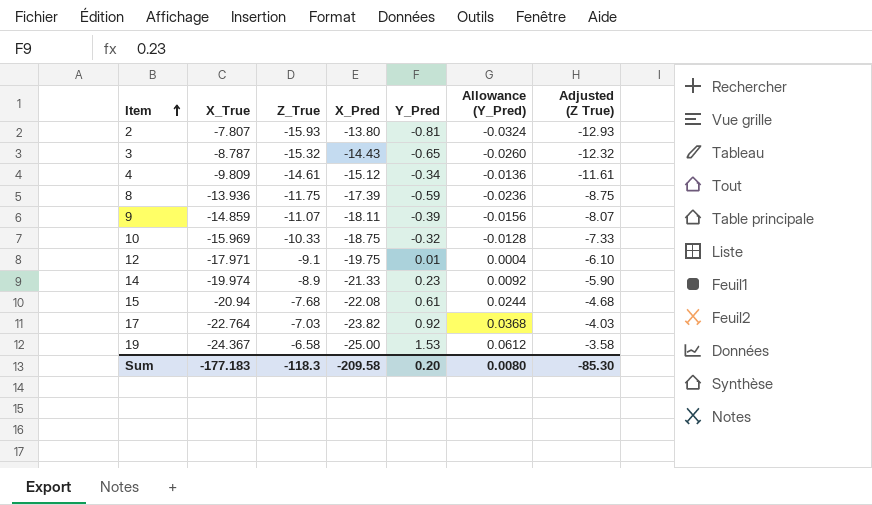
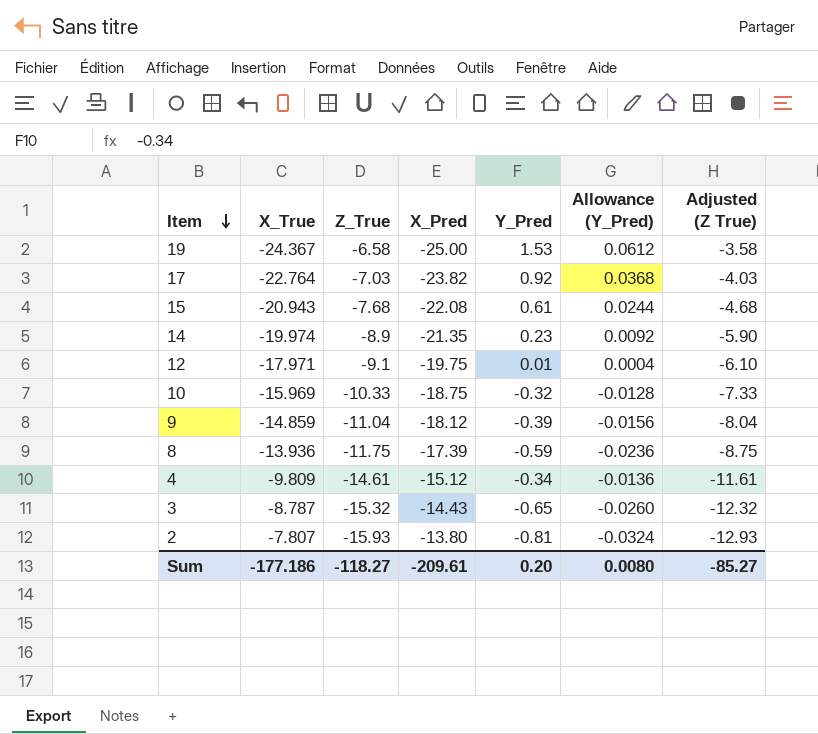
row order: Item ascending -> Item descending
15 | X_True: -20.94 -> -20.943
14 | X_Pred: -21.33 -> -21.35
9 | Z_True: -11.07 -> -11.04
9 | X_Pred: -18.11 -> -18.12
9 | Adjusted (Z True): -8.07 -> -8.04
Sum | X_True: -177.183 -> -177.186
Sum | Z_True: -118.3 -> -118.27
Sum | X_Pred: -209.58 -> -209.61
Sum | Adjusted (Z True): -85.30 -> -85.27

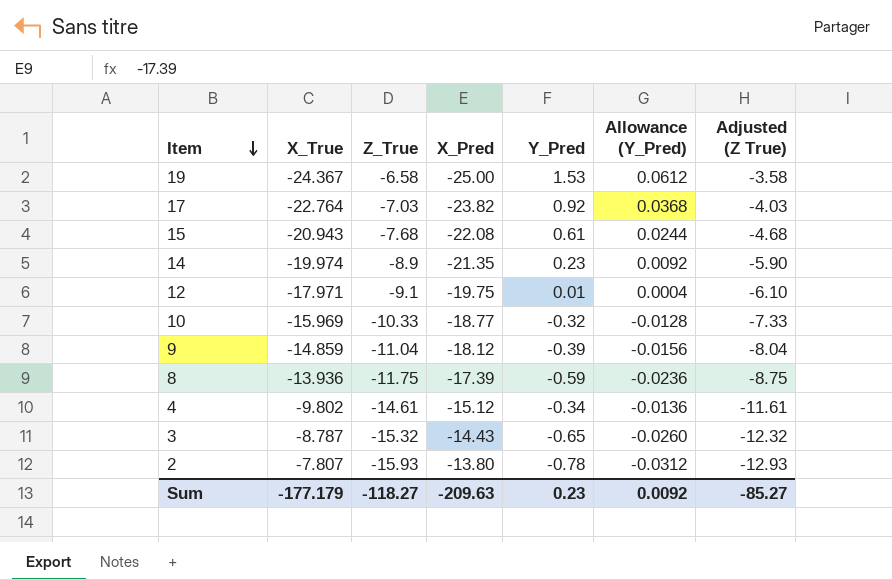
10 | X_Pred: -18.75 -> -18.77
4 | X_True: -9.809 -> -9.802
2 | Y_Pred: -0.81 -> -0.78
2 | Allowance (Y_Pred): -0.0324 -> -0.0312
Sum | X_True: -177.186 -> -177.179
Sum | X_Pred: -209.61 -> -209.63
Sum | Y_Pred: 0.20 -> 0.23
Sum | Allowance (Y_Pred): 0.0080 -> 0.0092

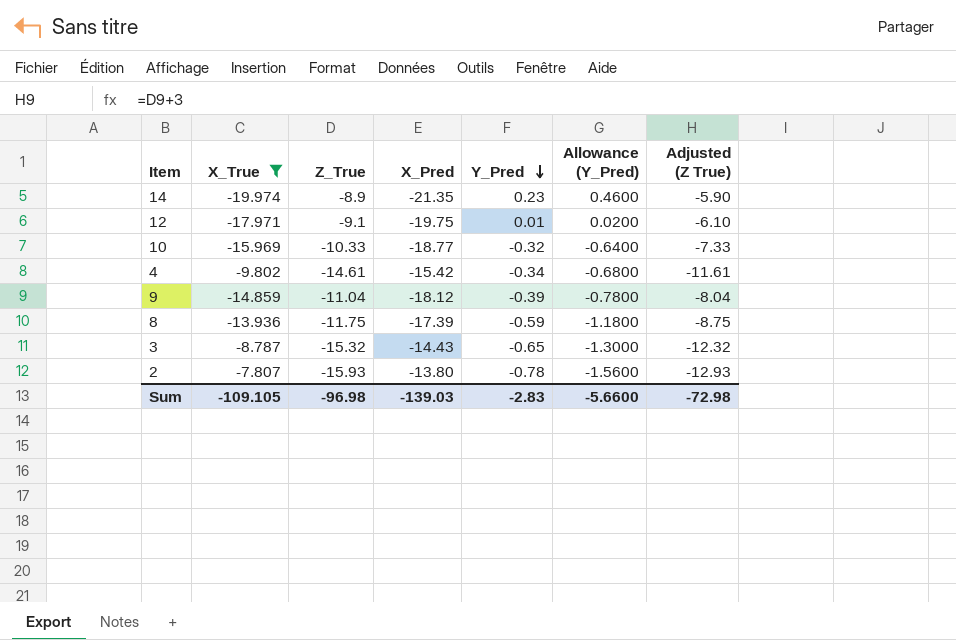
filter: none -> X_True >= -19.974
row order: Item descending -> Y_Pred descending
column Allowance (Y_Pred) | formula: [Y_Pred] * 0.04 -> [Y_Pred] * 2
4 | X_Pred: -15.12 -> -15.42
Sum | X_True: -177.179 -> -109.105
Sum | Z_True: -118.27 -> -96.98
Sum | X_Pred: -209.63 -> -139.03
Sum | Y_Pred: 0.23 -> -2.83
Sum | Allowance (Y_Pred): 0.0092 -> -5.6600
Sum | Adjusted (Z True): -85.27 -> -72.98

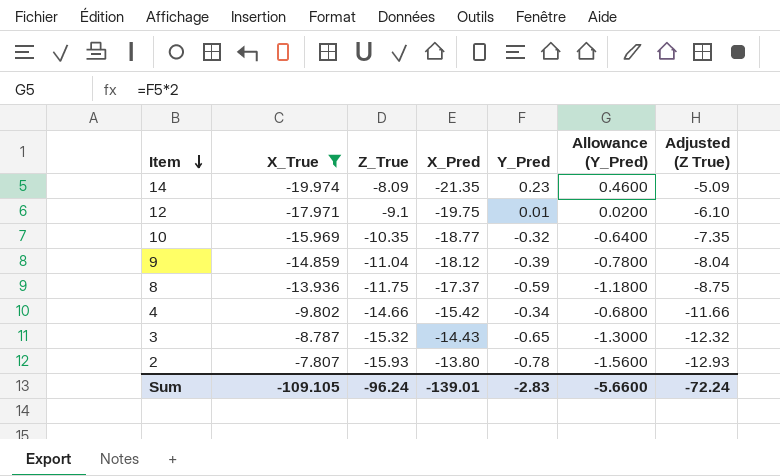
row order: Y_Pred descending -> Item descending
14 | Z_True: -8.9 -> -8.09
14 | Adjusted (Z True): -5.90 -> -5.09
10 | Z_True: -10.33 -> -10.35
10 | Adjusted (Z True): -7.33 -> -7.35
8 | X_Pred: -17.39 -> -17.37
4 | Z_True: -14.61 -> -14.66
4 | Adjusted (Z True): -11.61 -> -11.66
Sum | Z_True: -96.98 -> -96.24
Sum | X_Pred: -139.03 -> -139.01
Sum | Adjusted (Z True): -72.98 -> -72.24

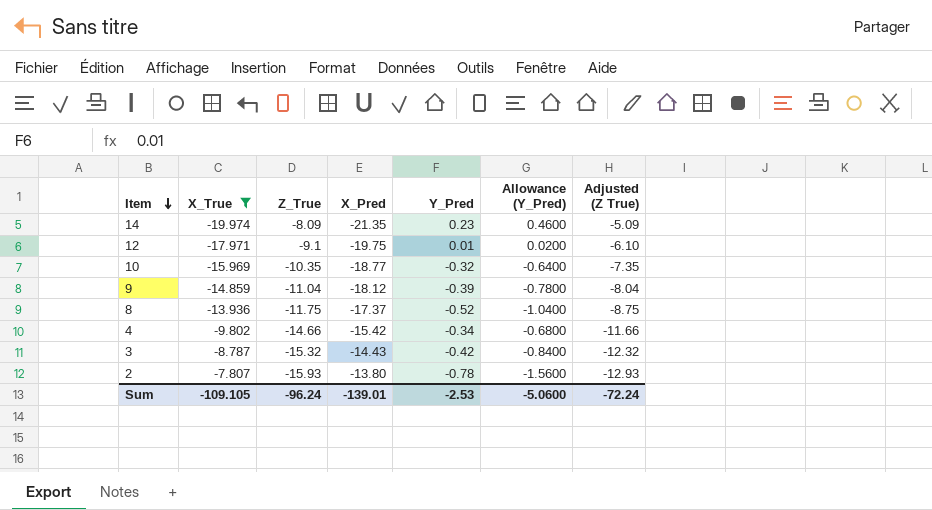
8 | Y_Pred: -0.59 -> -0.52
8 | Allowance (Y_Pred): -1.1800 -> -1.0400
3 | Y_Pred: -0.65 -> -0.42
3 | Allowance (Y_Pred): -1.3000 -> -0.8400
Sum | Y_Pred: -2.83 -> -2.53
Sum | Allowance (Y_Pred): -5.6600 -> -5.0600

